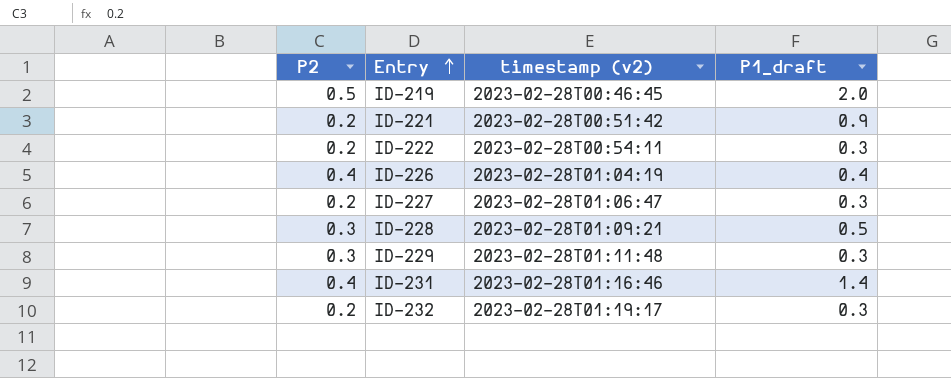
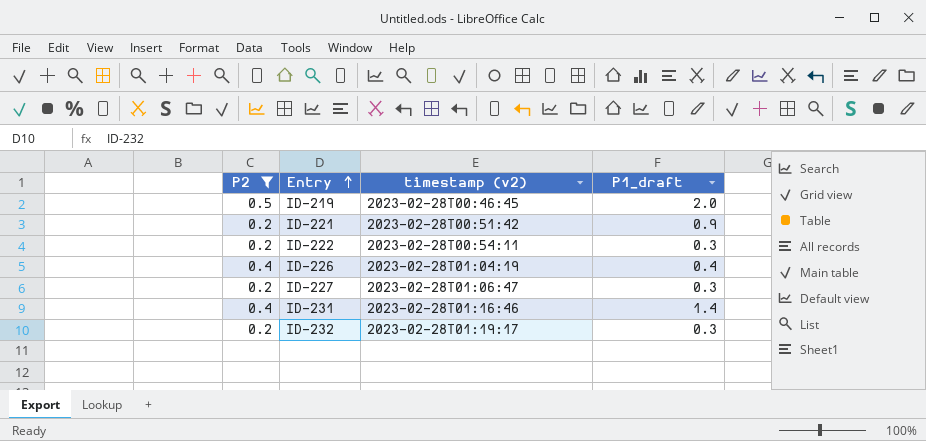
filter: none -> P2 != 0.3

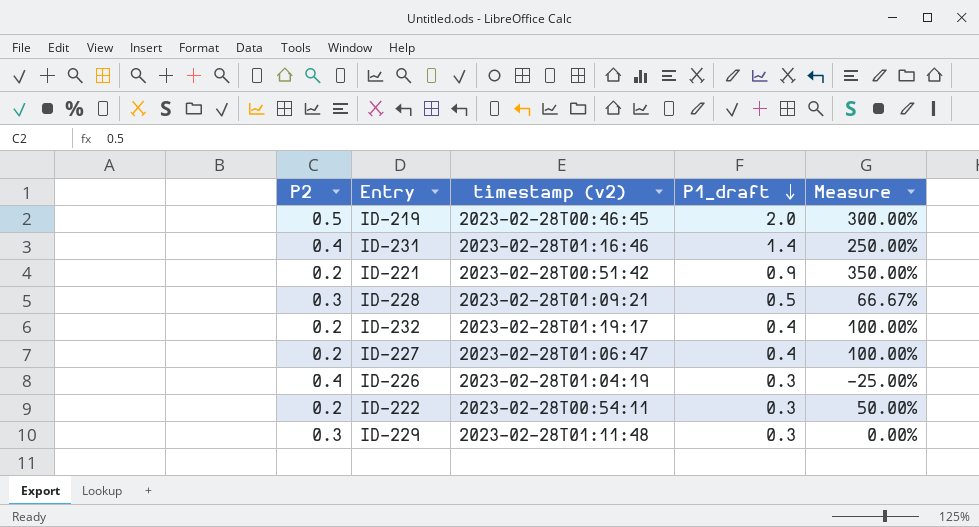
filter: P2 != 0.3 -> none
row order: Entry ascending -> P1_draft descending
column Measure | formula: none -> ([P1_draft] - [P2]) / [P2]
ID-232 | P1_draft: 0.3 -> 0.4
ID-227 | P1_draft: 0.3 -> 0.4
ID-226 | P1_draft: 0.4 -> 0.3

